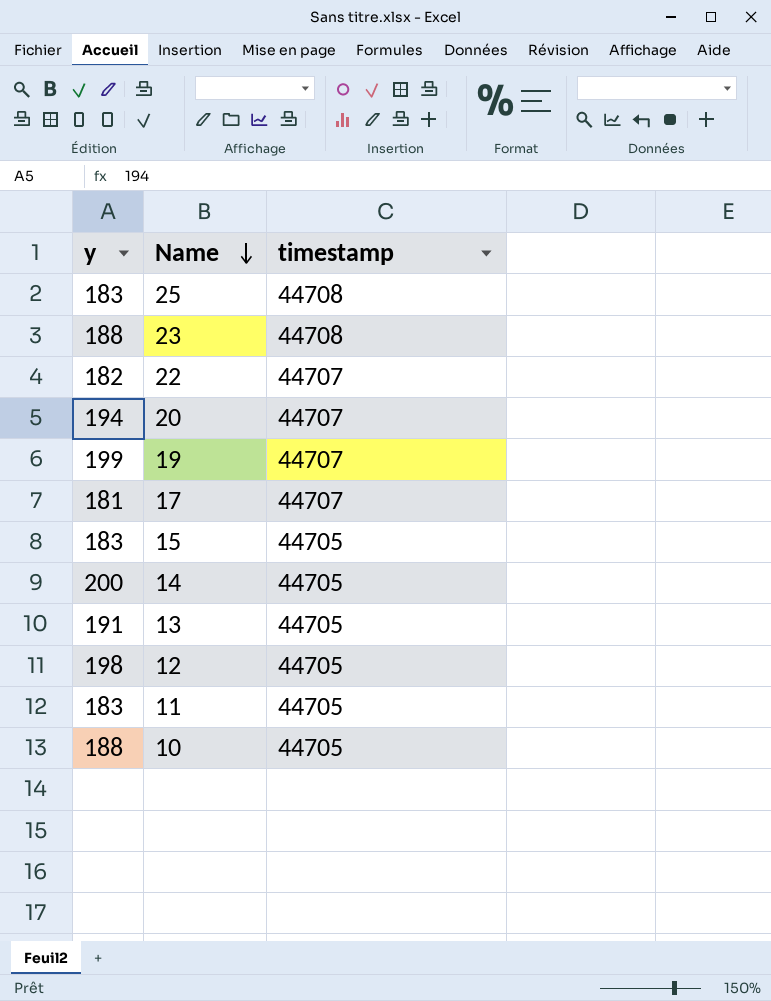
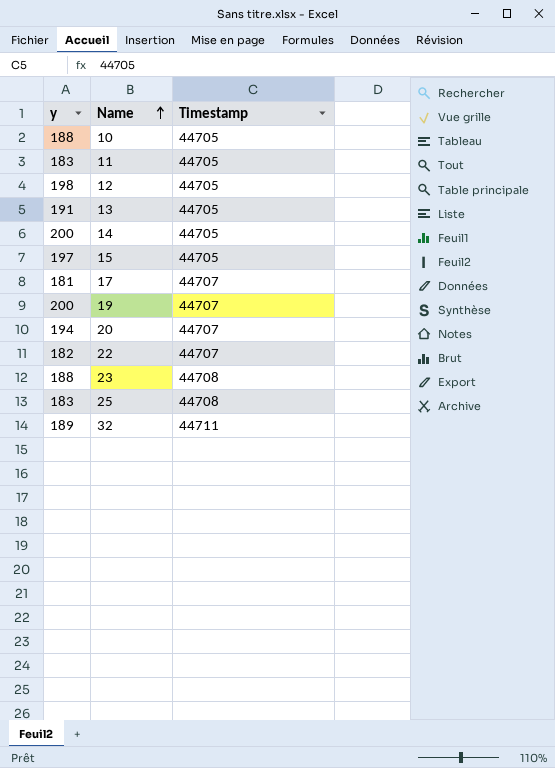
row order: Name descending -> Name ascending
column name: timestamp -> Timestamp
15 | y: 183 -> 197
19 | y: 199 -> 200
row 32: none -> 189 | 44711

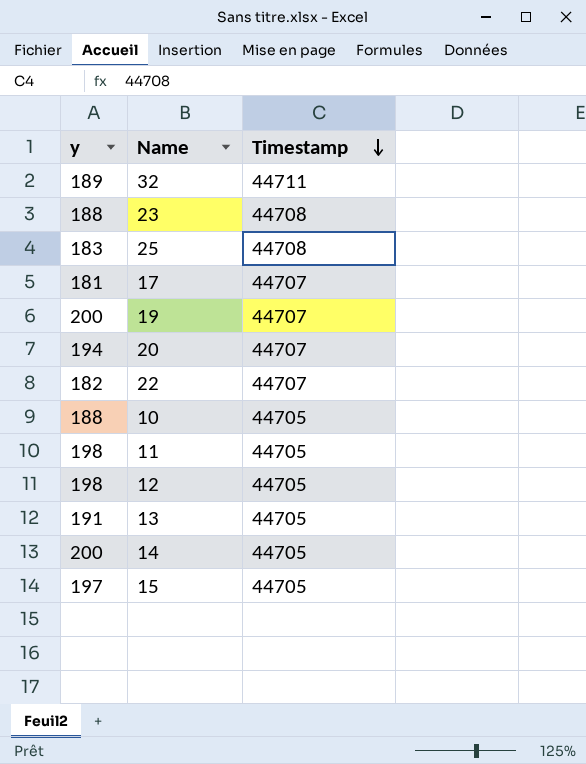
row order: Name ascending -> Timestamp descending
11 | y: 183 -> 198

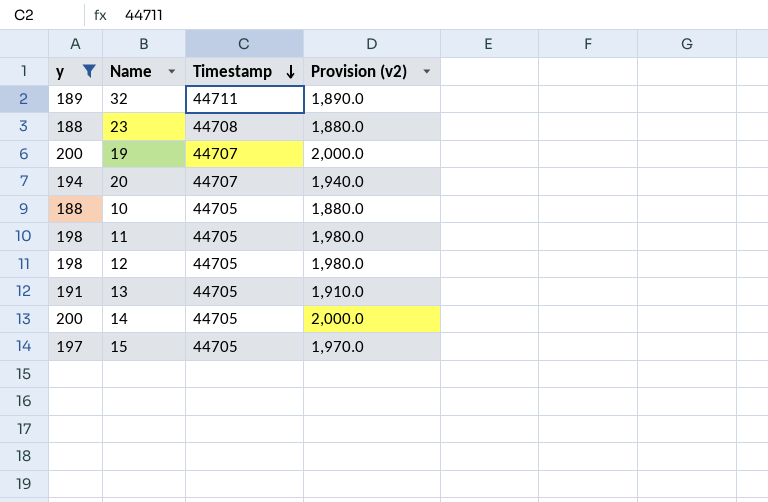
filter: none -> y >= 188
column Provision (v2) | formula: none -> [y] * 10

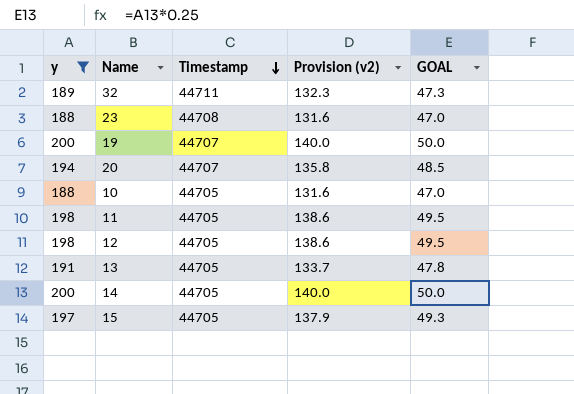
column Provision (v2) | formula: [y] * 10 -> [y] * 0.7
column GOAL | formula: none -> [y] * 0.25

